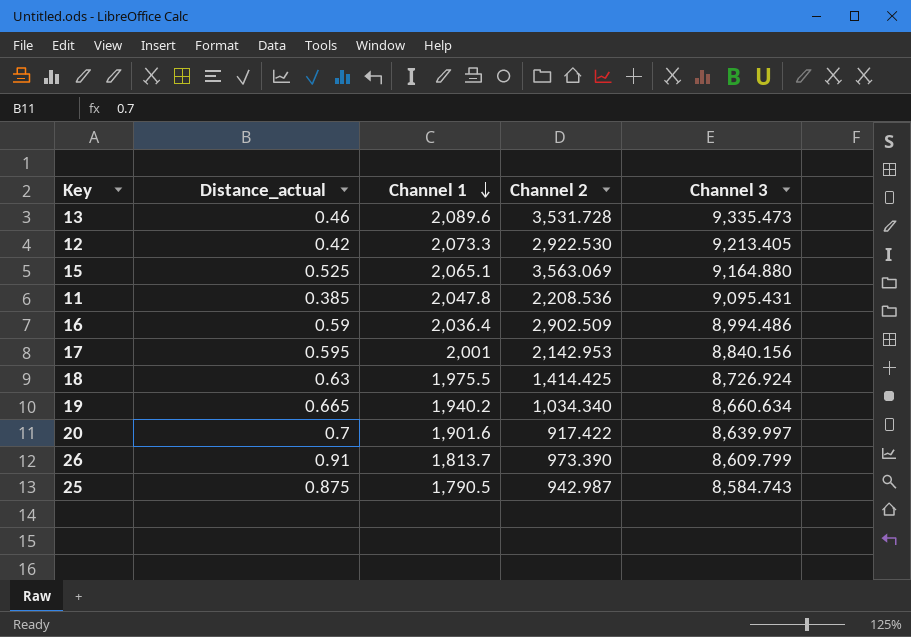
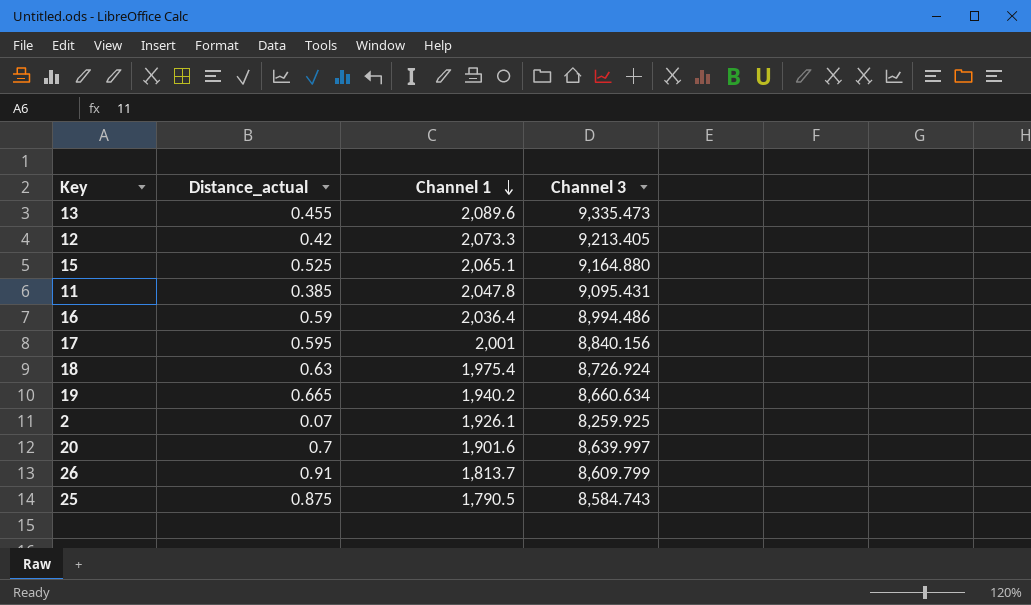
column Channel 2 | position: 4 -> none
13 | Distance_actual: 0.46 -> 0.455
18 | Channel 1: 1,975.5 -> 1,975.4
row 2: none -> 0.07 | 1,926.1 | 8,259.925

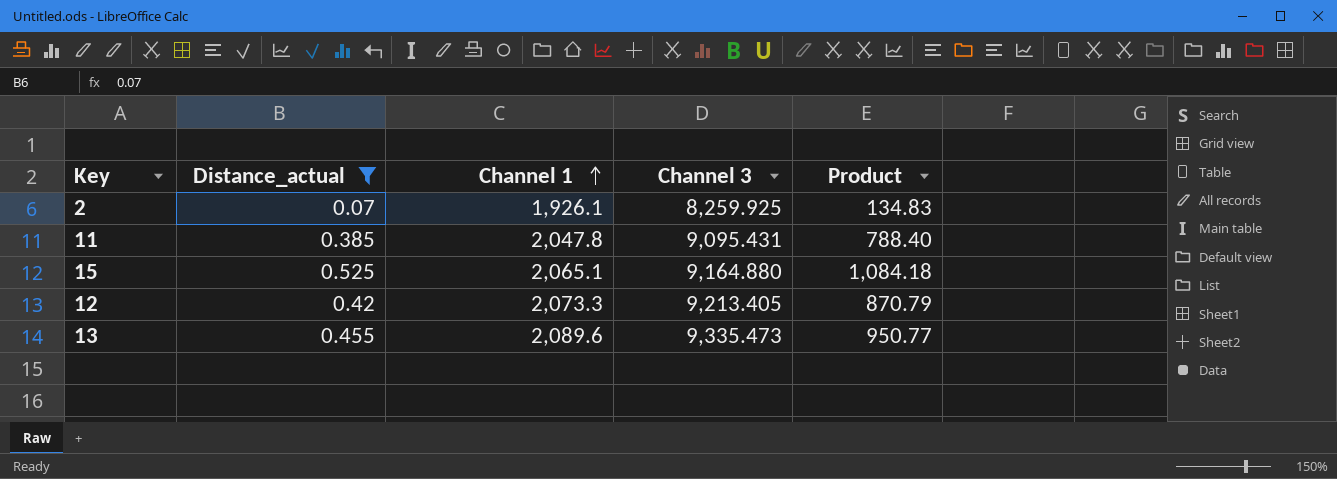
filter: none -> Distance_actual <= 0.525
row order: Channel 1 descending -> Channel 1 ascending
column Product | formula: none -> [Distance_actual] * [Channel 1]

